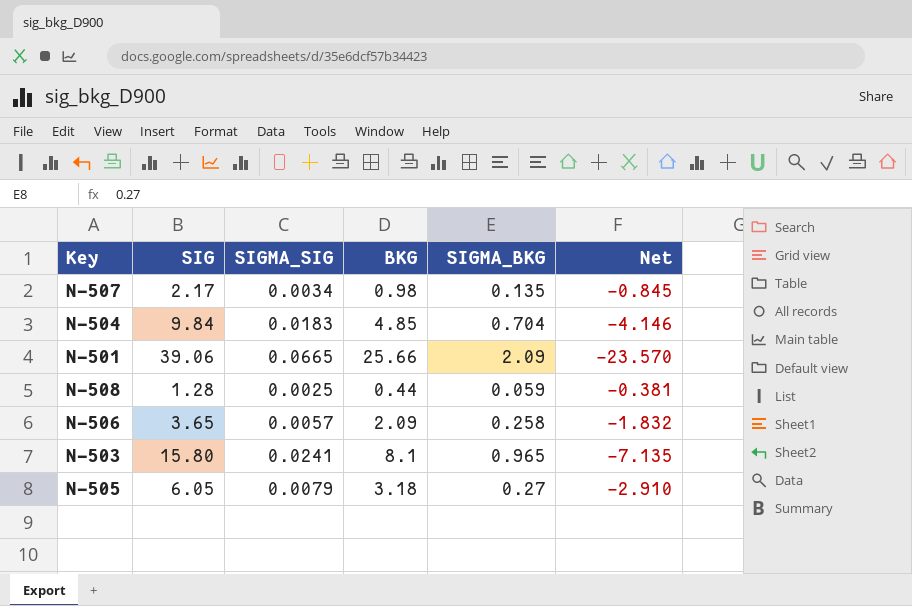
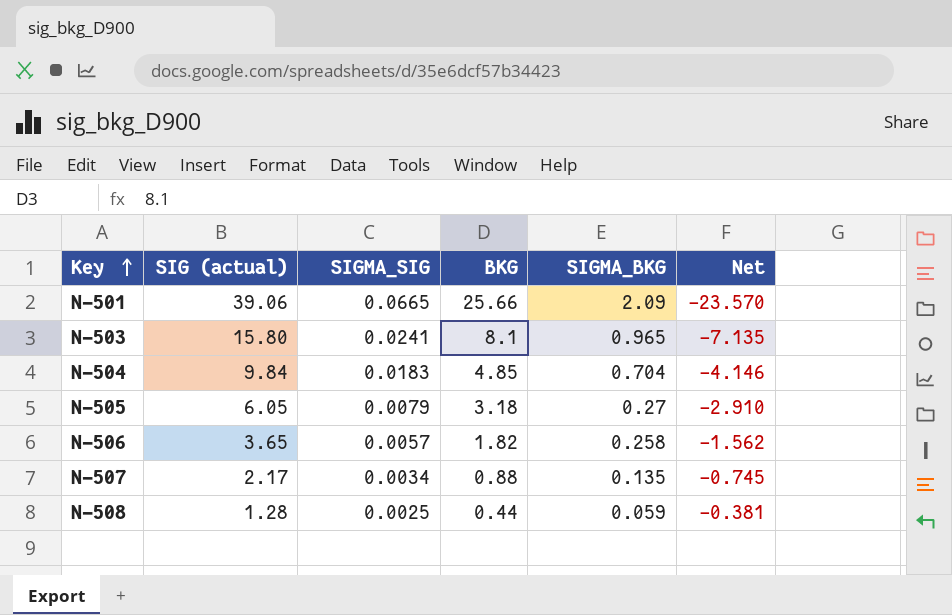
row order: none -> Key ascending
column name: SIG -> SIG (actual)
N-506 | BKG: 2.09 -> 1.82
N-506 | Net: -1.832 -> -1.562
N-507 | BKG: 0.98 -> 0.88
N-507 | Net: -0.845 -> -0.745

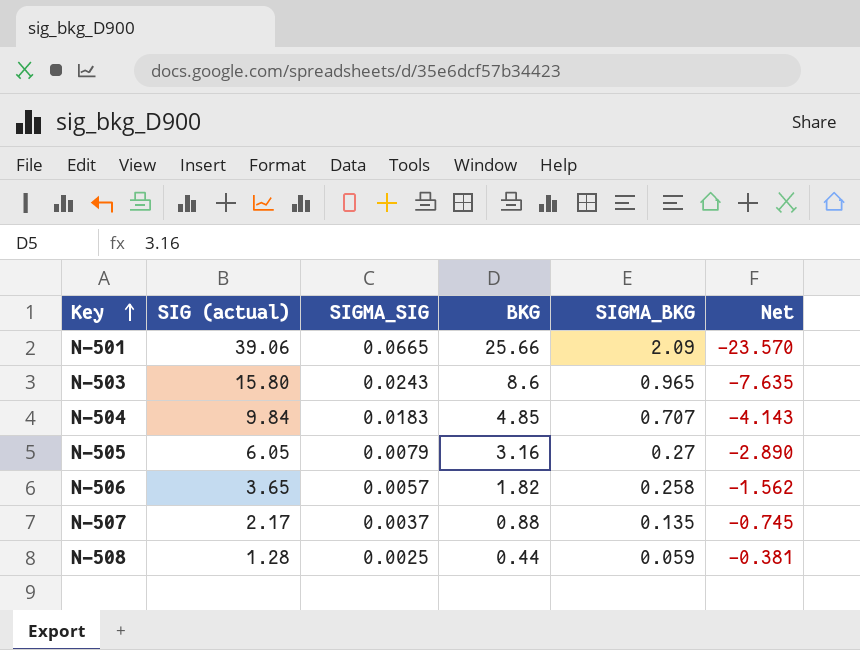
N-503 | SIGMA_SIG: 0.0241 -> 0.0243
N-503 | BKG: 8.1 -> 8.6
N-503 | Net: -7.135 -> -7.635
N-504 | SIGMA_BKG: 0.704 -> 0.707
N-504 | Net: -4.146 -> -4.143
N-505 | BKG: 3.18 -> 3.16
N-505 | Net: -2.910 -> -2.890
N-507 | SIGMA_SIG: 0.0034 -> 0.0037

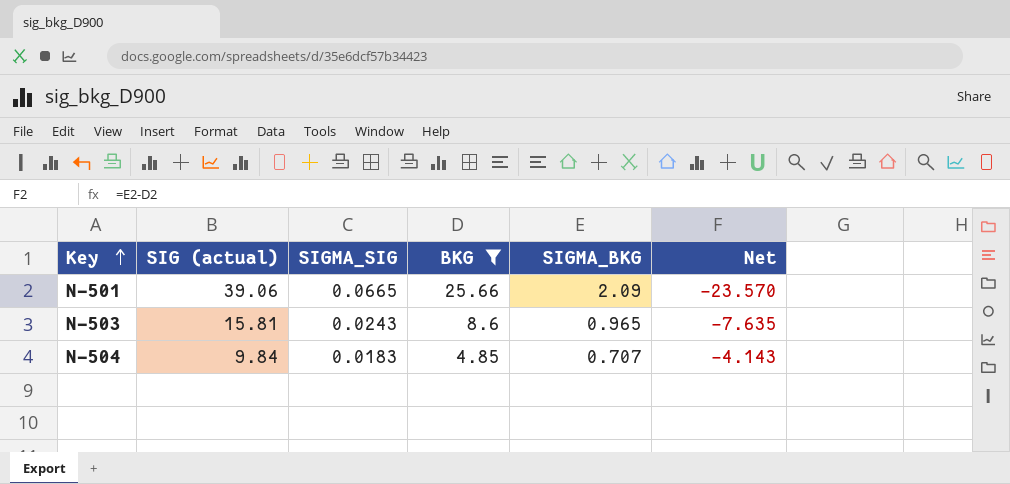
filter: none -> BKG >= 4.85
N-503 | SIG (actual): 15.80 -> 15.81

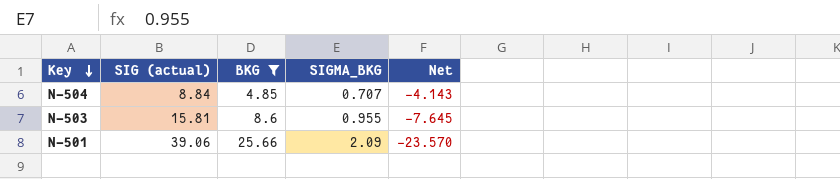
row order: Key ascending -> Key descending
column SIGMA_SIG | position: 3 -> none
N-504 | SIG (actual): 9.84 -> 8.84
N-503 | SIGMA_BKG: 0.965 -> 0.955
N-503 | Net: -7.635 -> -7.645

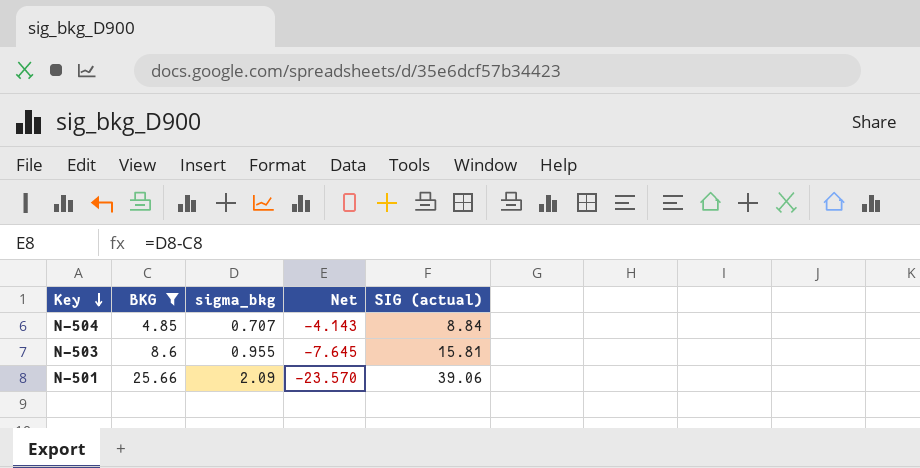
column name: SIGMA_BKG -> sigma_bkg
column SIG (actual) | position: 2 -> 5

